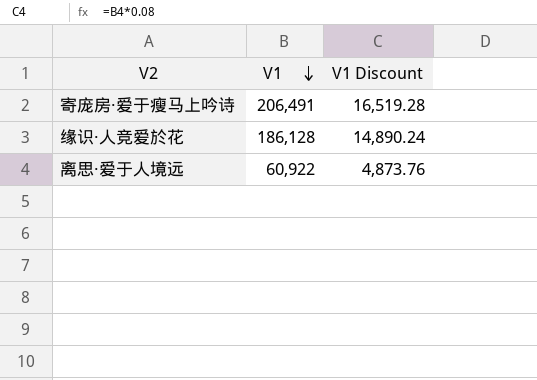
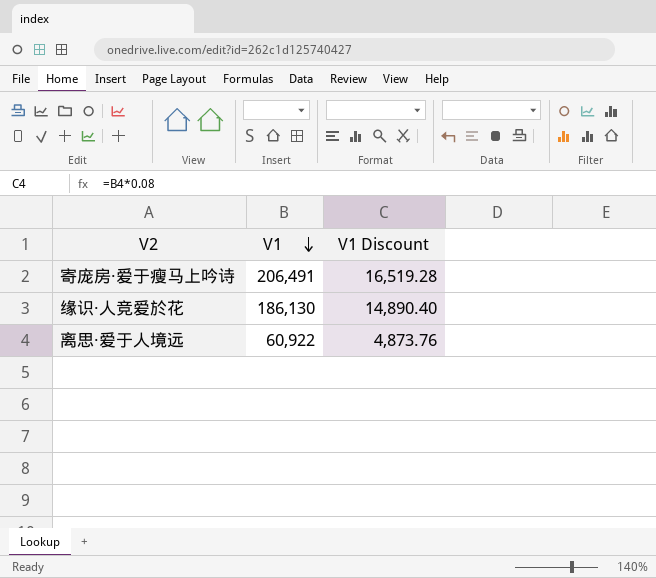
缘识·人竞爱於花 | V1: 186,128 -> 186,130
缘识·人竞爱於花 | V1 Discount: 14,890.24 -> 14,890.40

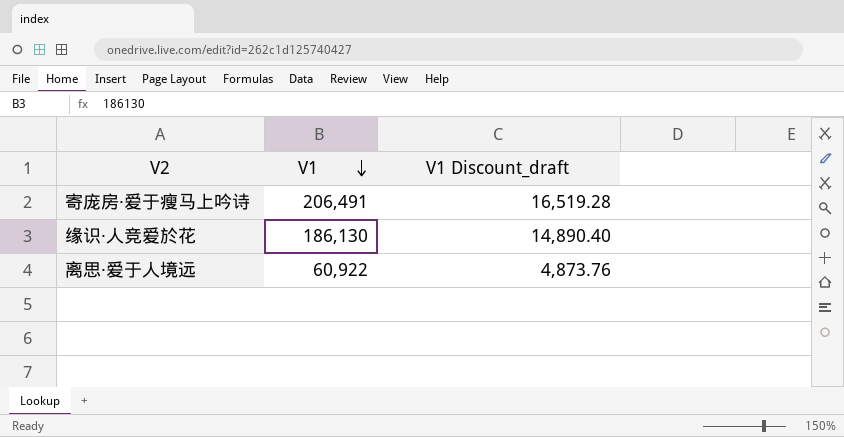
column name: V1 Discount -> V1 Discount_draft

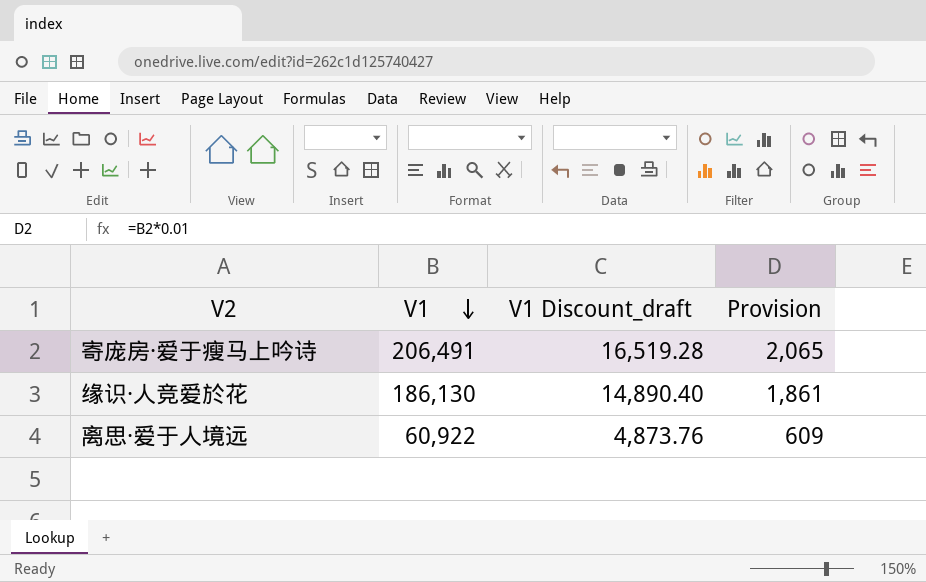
column Provision | formula: none -> [V1] * 0.01

